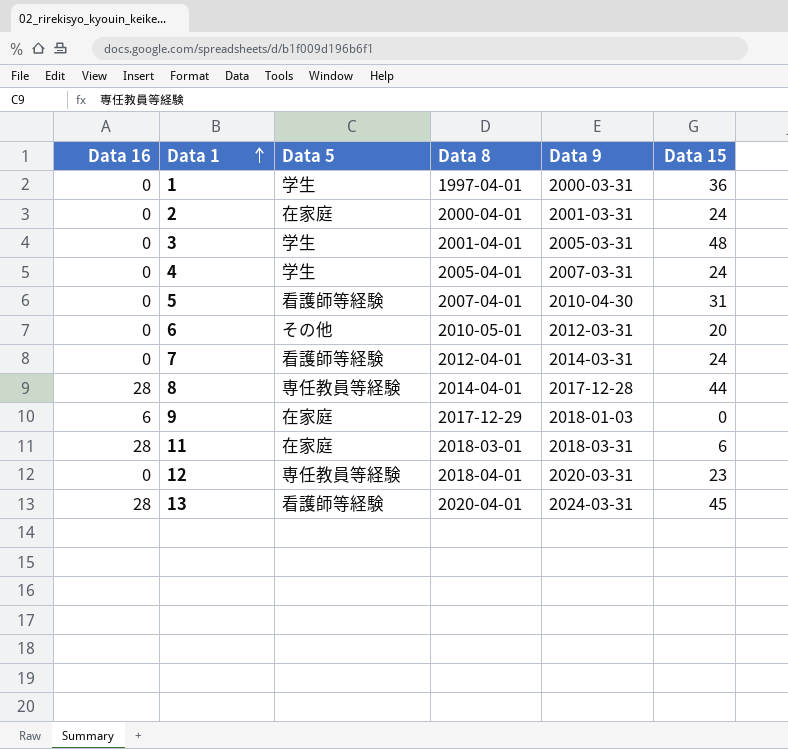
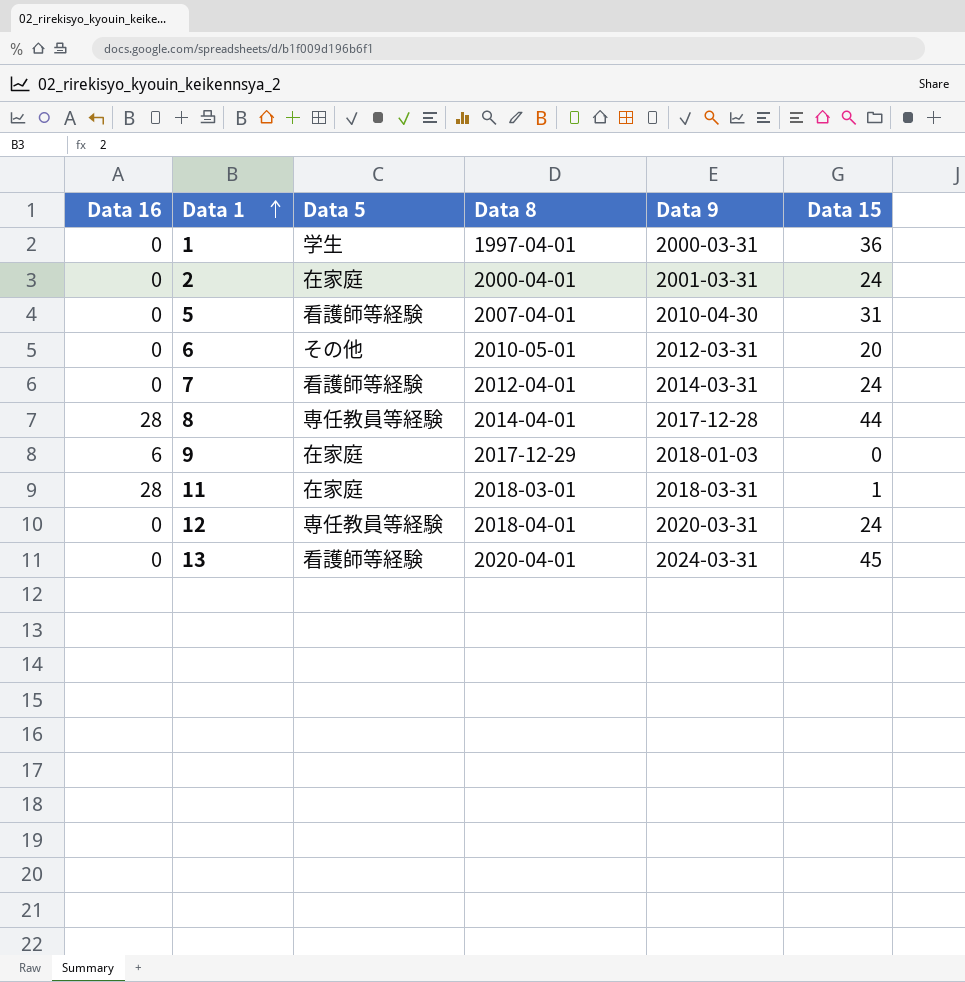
row 3: 0 | 学生 | 2001-04-01 | 2005-03-31 | 48 -> none
row 4: 0 | 学生 | 2005-04-01 | 2007-03-31 | 24 -> none
11 | Data 15: 6 -> 1
12 | Data 15: 23 -> 24
13 | Data 16: 28 -> 0

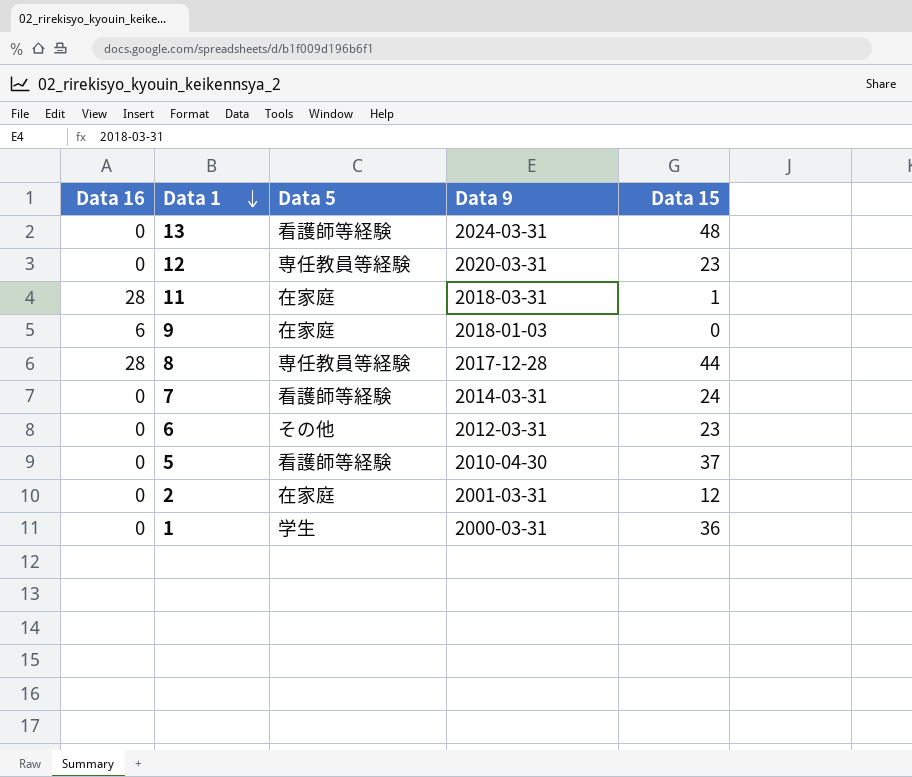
row order: Data 1 ascending -> Data 1 descending
column Data 8 | position: 4 -> none
13 | Data 15: 45 -> 48
12 | Data 15: 24 -> 23
6 | Data 15: 20 -> 23
5 | Data 15: 31 -> 37
2 | Data 15: 24 -> 12

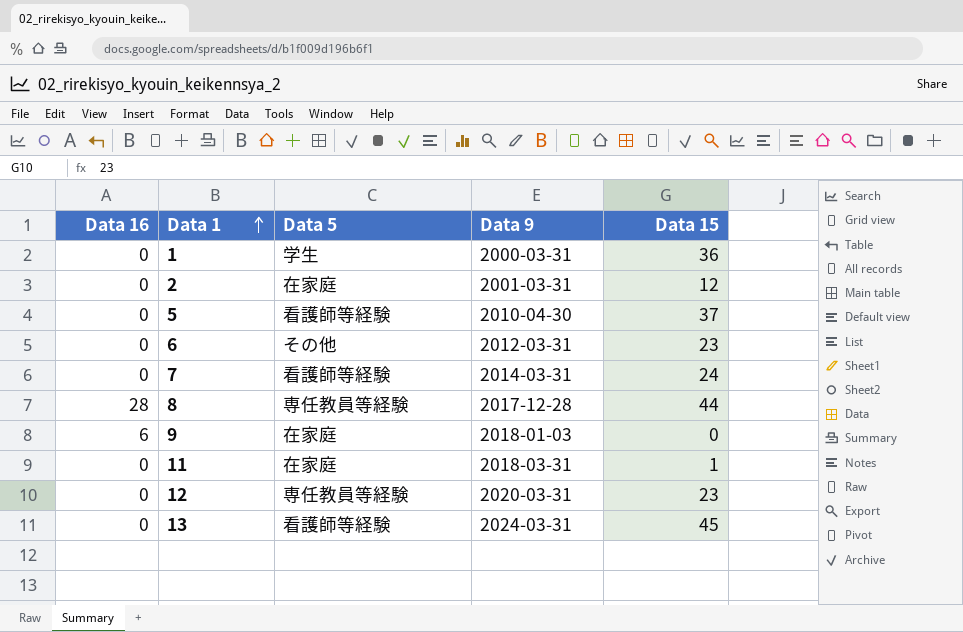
row order: Data 1 descending -> Data 1 ascending
11 | Data 16: 28 -> 0
13 | Data 15: 48 -> 45

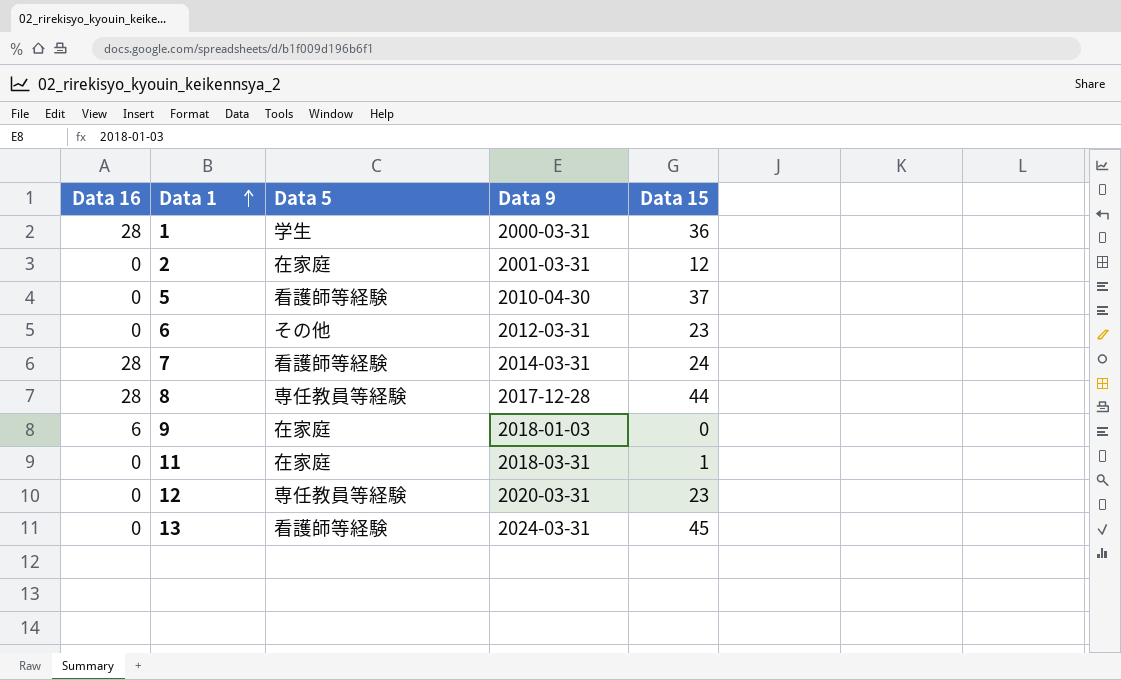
1 | Data 16: 0 -> 28
7 | Data 16: 0 -> 28

